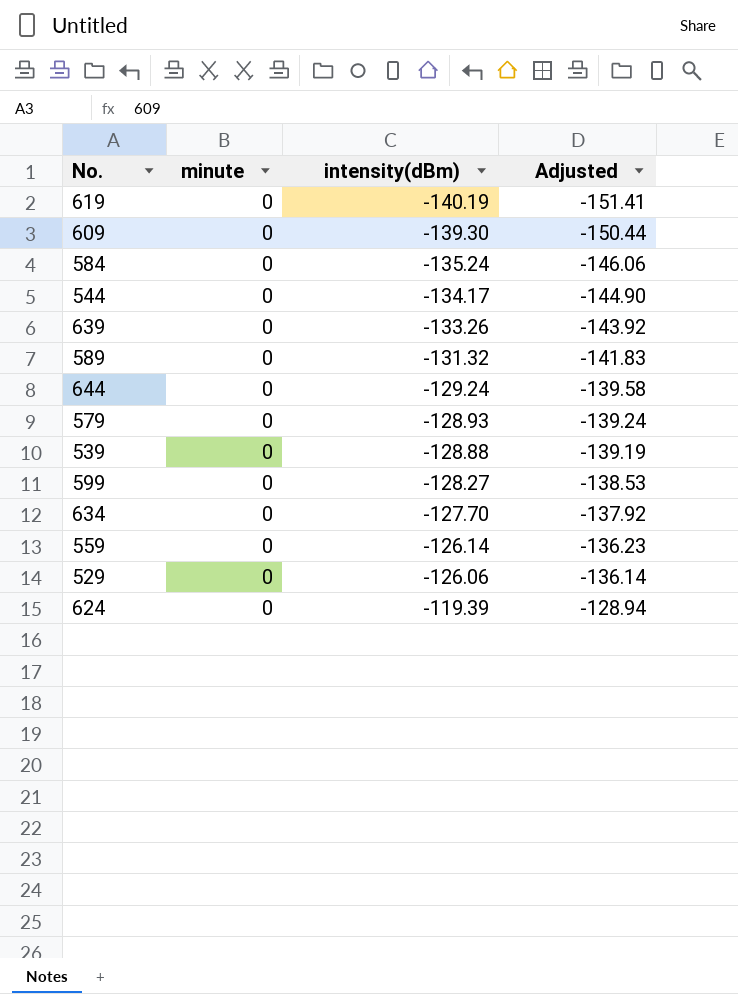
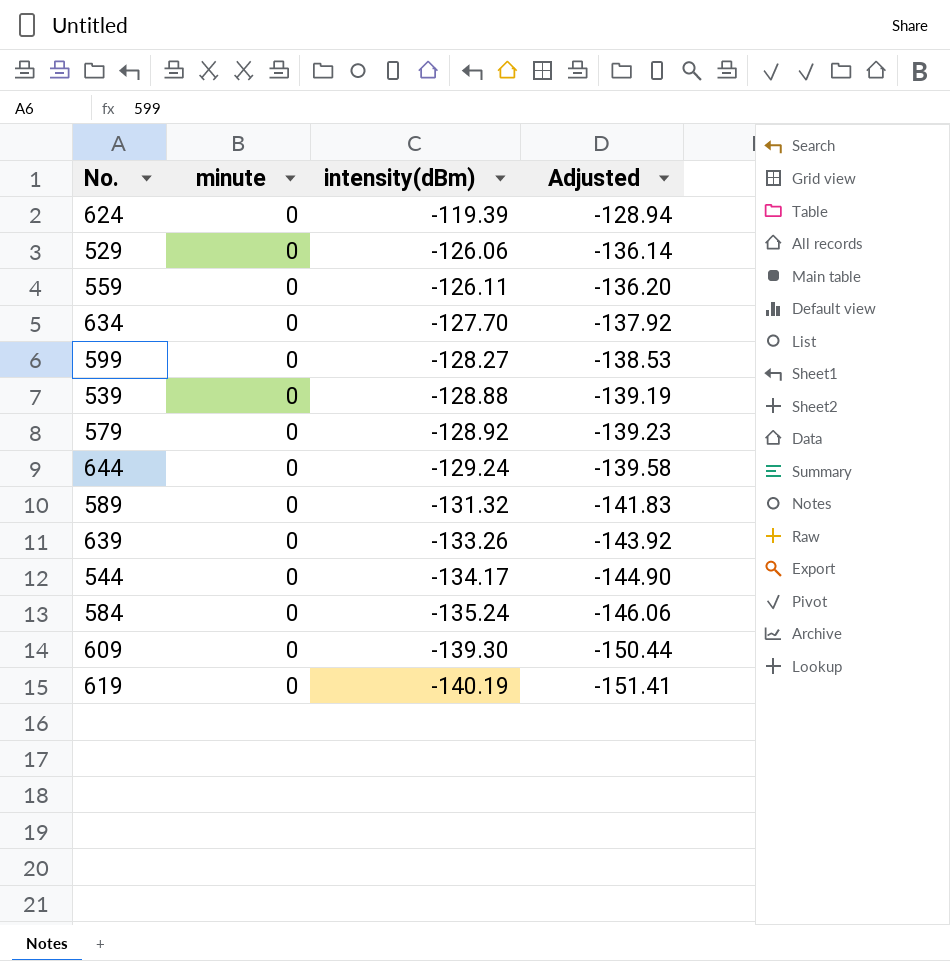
row order: intensity(dBm) ascending -> intensity(dBm) descending
559 | intensity(dBm): -126.14 -> -126.11
559 | Adjusted: -136.23 -> -136.20
579 | intensity(dBm): -128.93 -> -128.92
579 | Adjusted: -139.24 -> -139.23

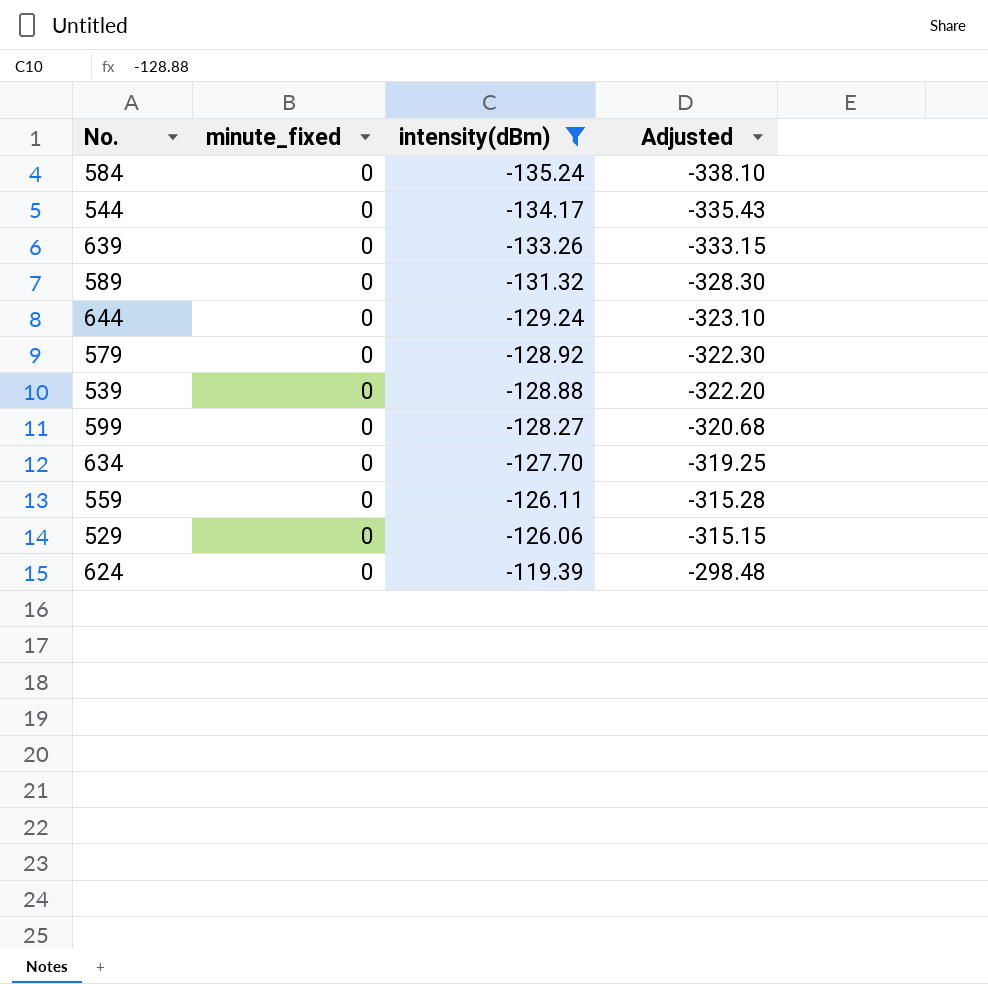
filter: none -> intensity(dBm) >= -135.24
row order: intensity(dBm) descending -> intensity(dBm) ascending
column name: minute -> minute_fixed
column Adjusted | formula: [intensity(dBm)] * 1.08 -> [intensity(dBm)] * 2.5

